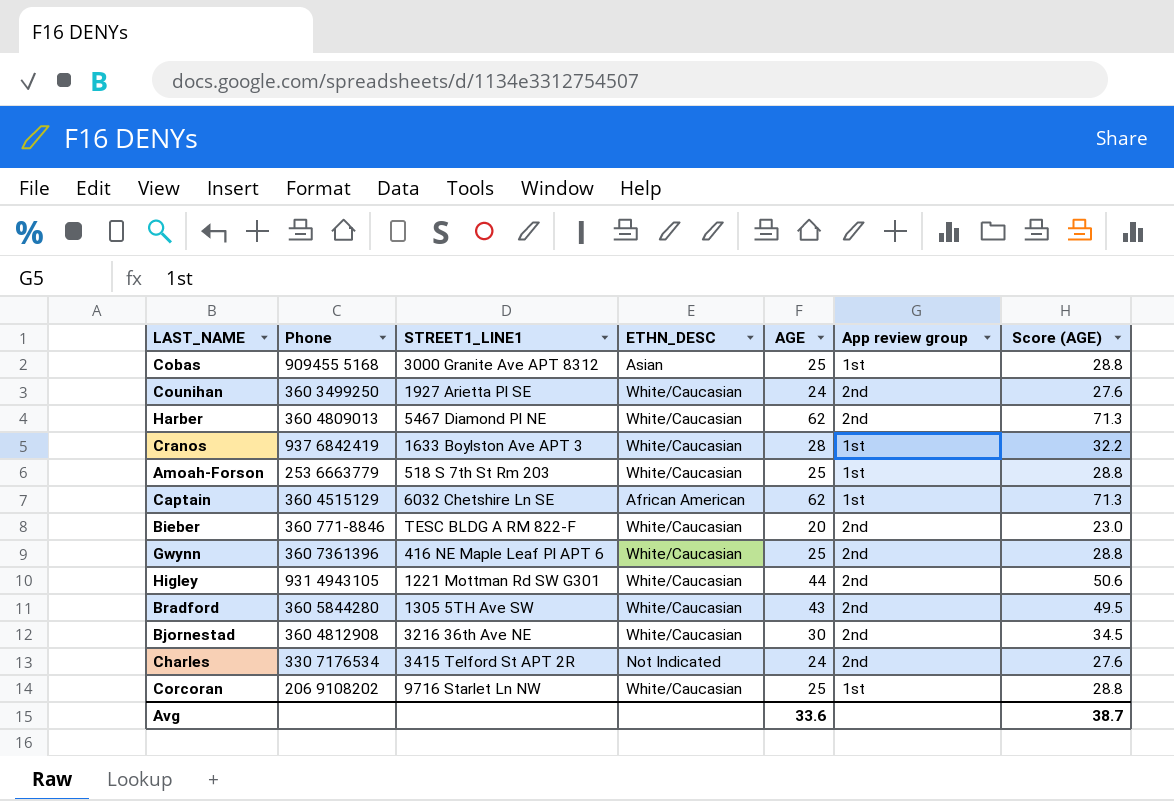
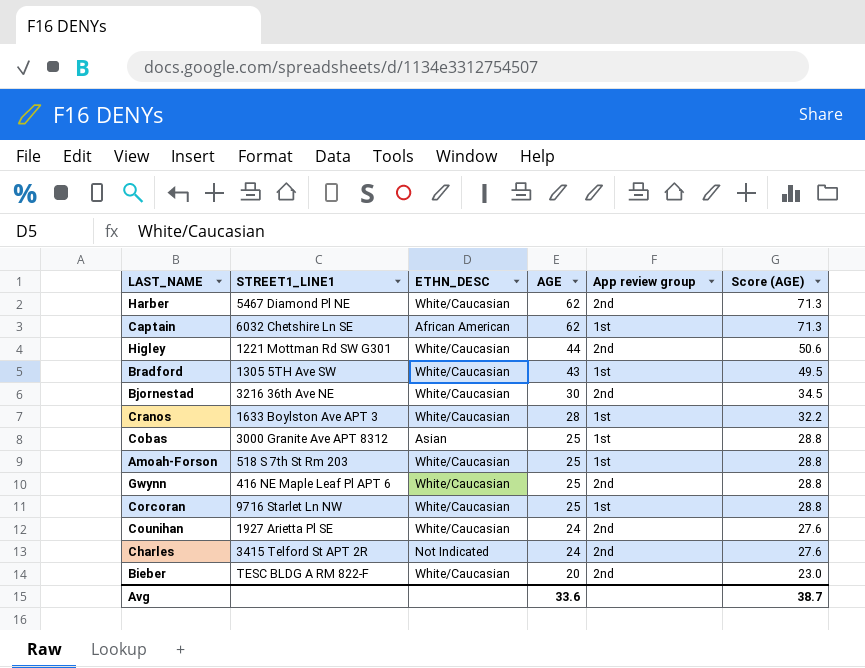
row order: none -> AGE descending
column Phone | position: 2 -> none
Bradford | App review group: 2nd -> 1st

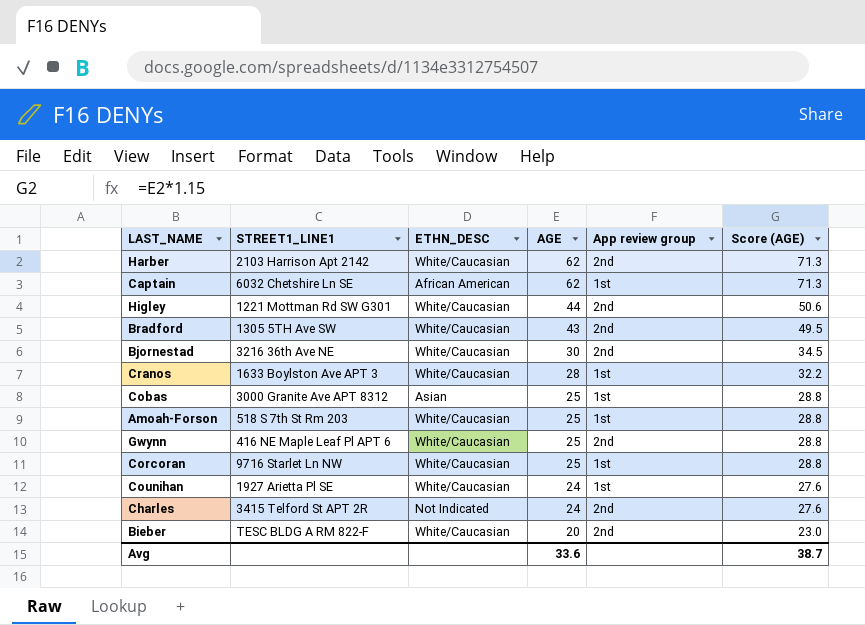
Harber | STREET1_LINE1: 5467 Diamond Pl NE -> 2103 Harrison Apt 2142
Bradford | App review group: 1st -> 2nd
Counihan | App review group: 2nd -> 1st

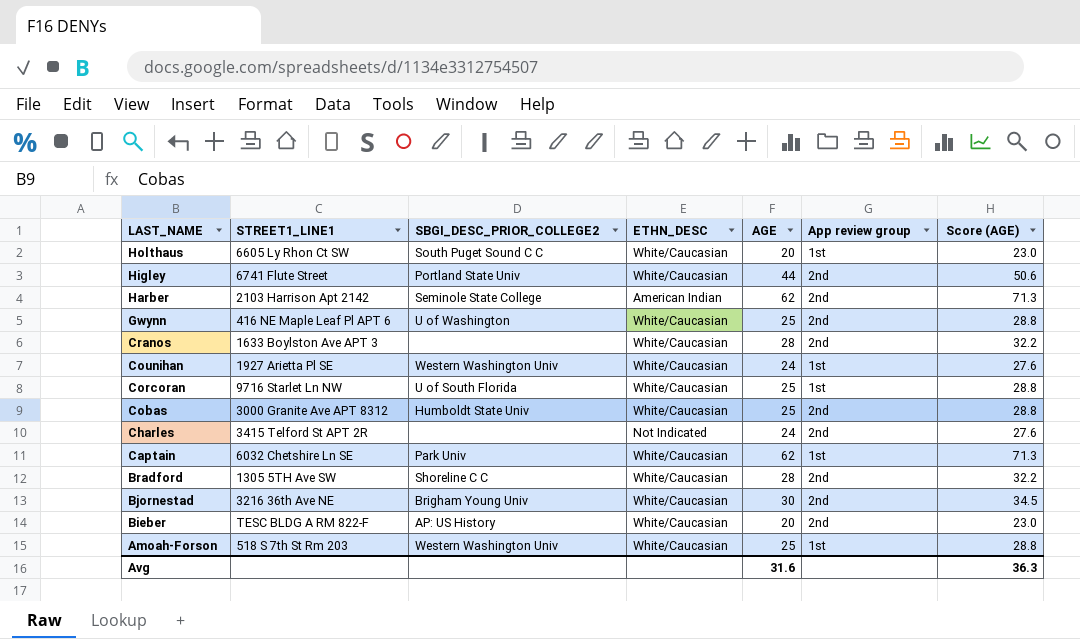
row order: AGE descending -> LAST_NAME descending
column SBGI_DESC_PRIOR_COLLEGE2 | position: none -> 3
row Holthaus: none -> 6605 Ly Rhon Ct SW | South Puget Sound C C | White/Caucasian | 20 | 1st | 23.0
Higley | STREET1_LINE1: 1221 Mottman Rd SW G301 -> 6741 Flute Street
Harber | ETHN_DESC: White/Caucasian -> American Indian
Cranos | App review group: 1st -> 2nd
Cobas | ETHN_DESC: Asian -> White/Caucasian
Cobas | App review group: 1st -> 2nd
Captain | ETHN_DESC: African American -> White/Caucasian
Bradford | AGE: 43 -> 28
Bradford | Score (AGE): 49.5 -> 32.2
Avg | AGE: 33.6 -> 31.6
Avg | Score (AGE): 38.7 -> 36.3

